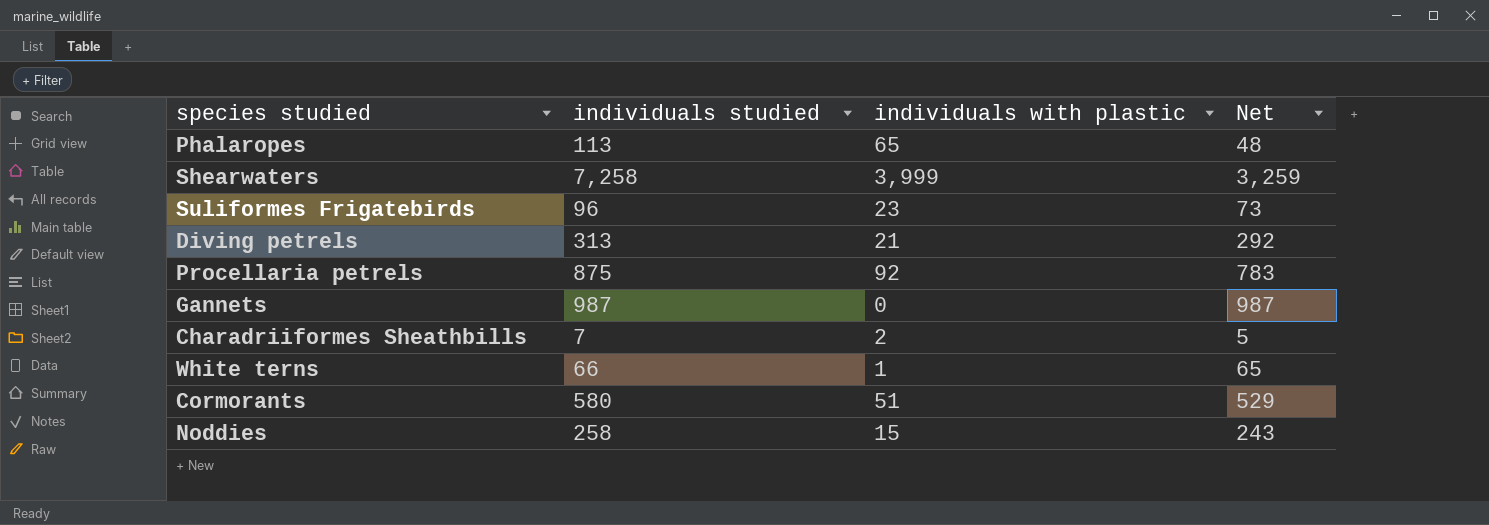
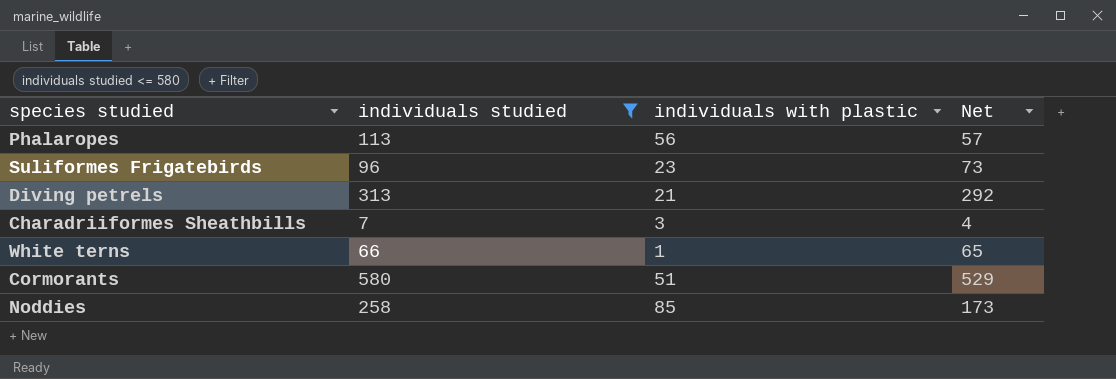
filter: none -> individuals studied <= 580
Phalaropes | individuals with plastic: 65 -> 56
Phalaropes | Net: 48 -> 57
Charadriiformes Sheathbills | individuals with plastic: 2 -> 3
Charadriiformes Sheathbills | Net: 5 -> 4
Noddies | individuals with plastic: 15 -> 85
Noddies | Net: 243 -> 173

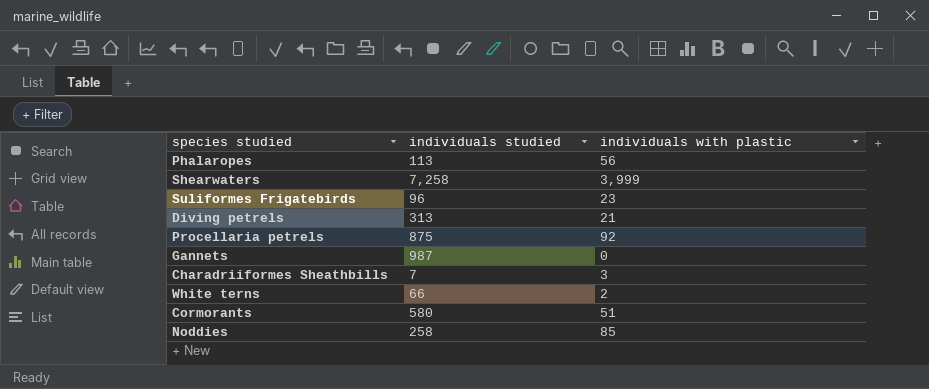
filter: individuals studied <= 580 -> none
column Net | formula: [individuals studied] - [individuals with plastic] -> none
White terns | individuals with plastic: 1 -> 2

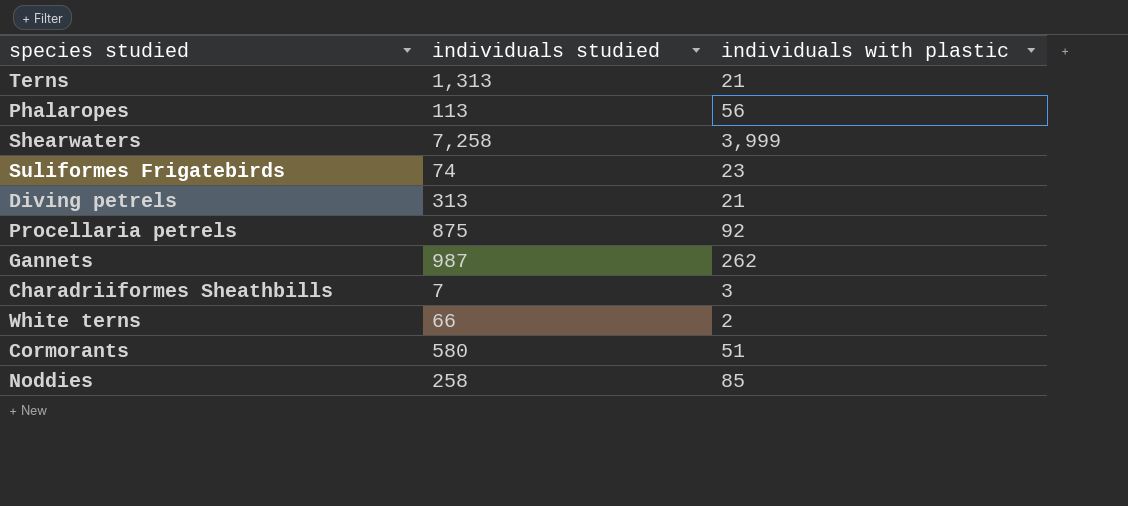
row Terns: none -> 1,313 | 21
Suliformes Frigatebirds | individuals studied: 96 -> 74
Gannets | individuals with plastic: 0 -> 262

